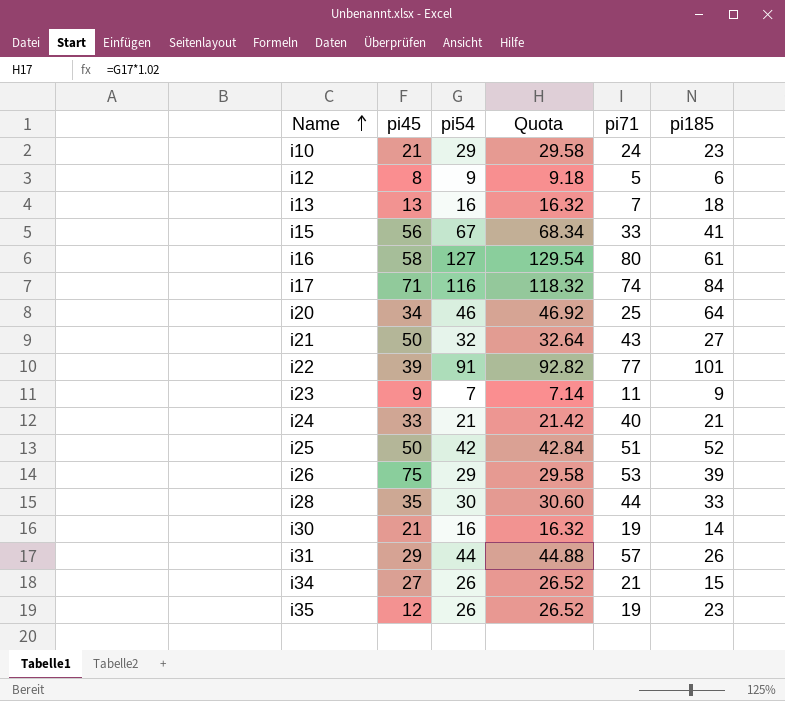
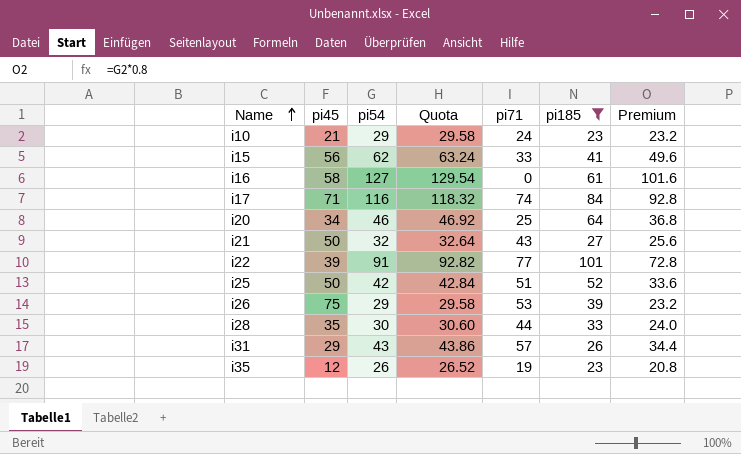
filter: none -> pi185 >= 23
column Premium | formula: none -> [pi54] * 0.8
i15 | pi54: 67 -> 62
i15 | Quota: 68.34 -> 63.24
i16 | pi71: 80 -> 0
i31 | pi54: 44 -> 43
i31 | Quota: 44.88 -> 43.86

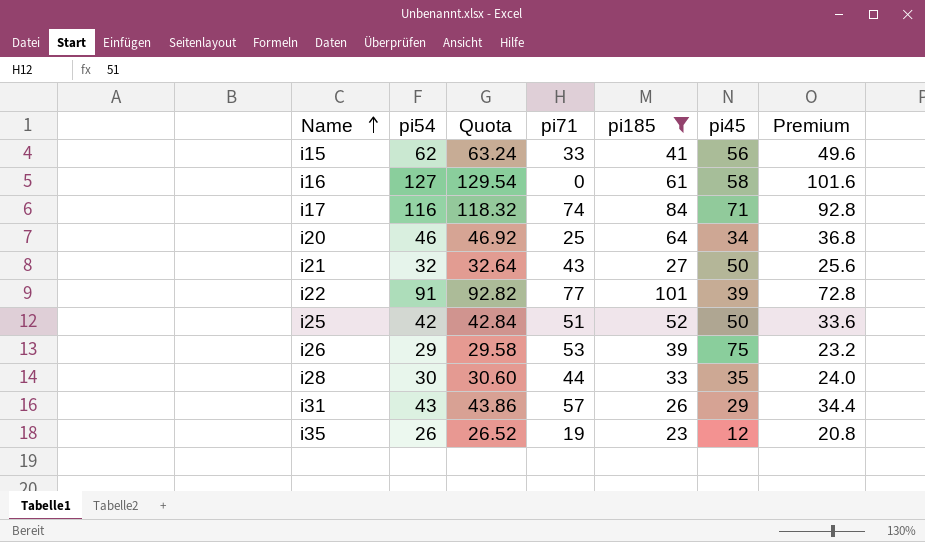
column pi45 | position: 2 -> 6
row i10: 21 | 29 | 29.58 | 24 | 23 | 23.2 -> none

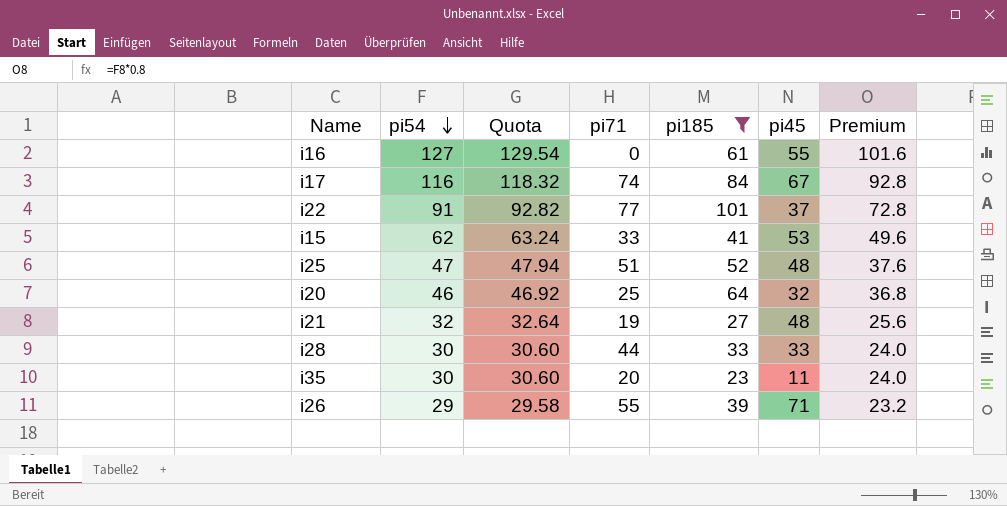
row order: Name ascending -> pi54 descending
row i31: 43 | 43.86 | 57 | 26 | 29 | 34.4 -> none
i16 | pi45: 58 -> 55
i17 | pi45: 71 -> 67
i22 | pi45: 39 -> 37
i15 | pi45: 56 -> 53
i25 | pi54: 42 -> 47
i25 | Quota: 42.84 -> 47.94
i25 | pi45: 50 -> 48
i25 | Premium: 33.6 -> 37.6
i20 | pi45: 34 -> 32
i21 | pi71: 43 -> 19
i21 | pi45: 50 -> 48
i28 | pi45: 35 -> 33
i35 | pi54: 26 -> 30
i35 | Quota: 26.52 -> 30.60
i35 | pi71: 19 -> 20
i35 | pi45: 12 -> 11
i35 | Premium: 20.8 -> 24.0
i26 | pi71: 53 -> 55
i26 | pi45: 75 -> 71

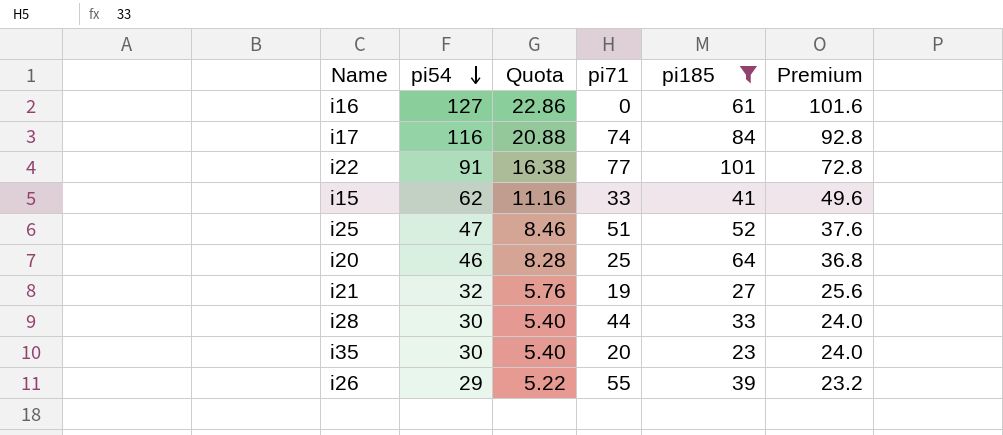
column pi45 | position: 6 -> none
column Quota | formula: [pi54] * 1.02 -> [pi54] * 0.18

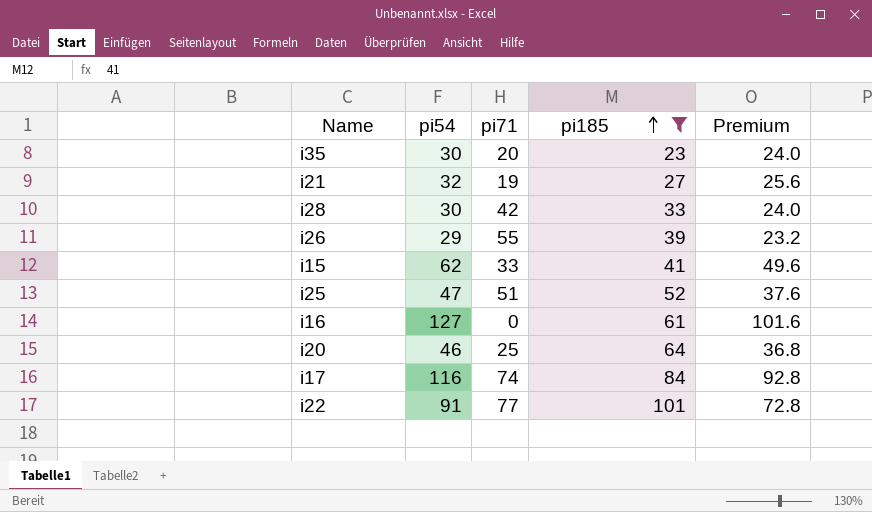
row order: pi54 descending -> pi185 ascending
column Quota | formula: [pi54] * 0.18 -> none
i28 | pi71: 44 -> 42

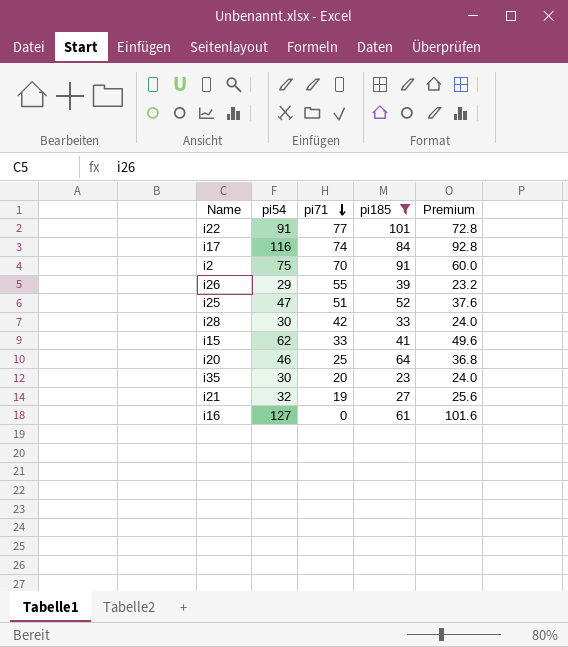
row order: pi185 ascending -> pi71 descending
row i2: none -> 75 | 70 | 91 | 60.0

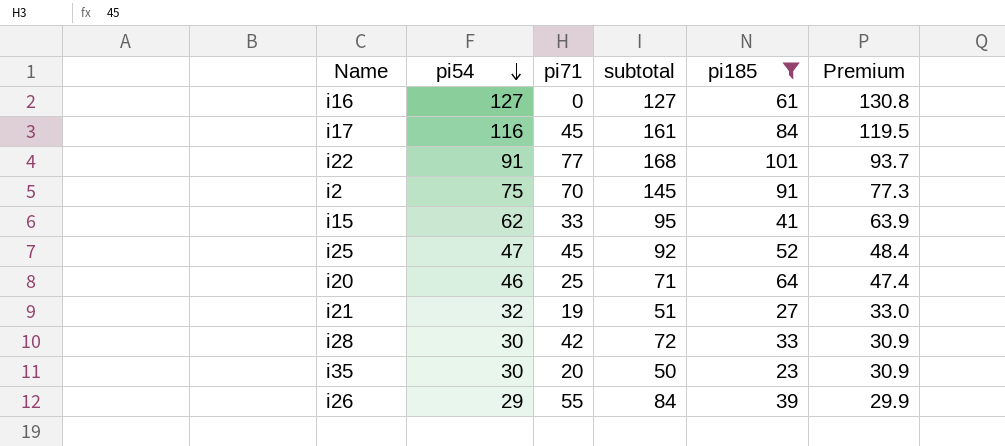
row order: pi71 descending -> pi54 descending
column subtotal | formula: none -> [pi54] + [pi71]
column Premium | formula: [pi54] * 0.8 -> [pi54] * 1.03
i17 | pi71: 74 -> 45
i25 | pi71: 51 -> 45

